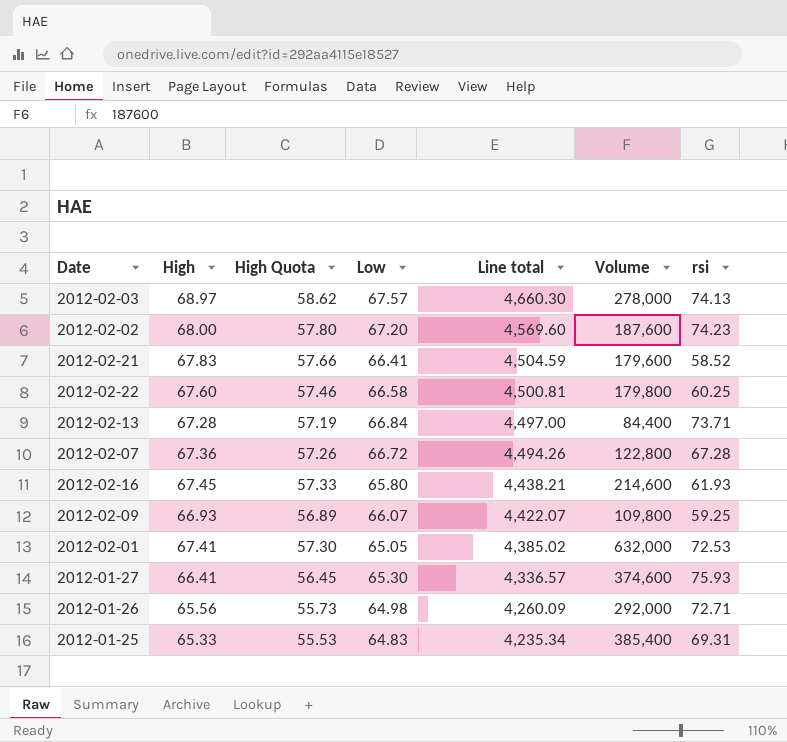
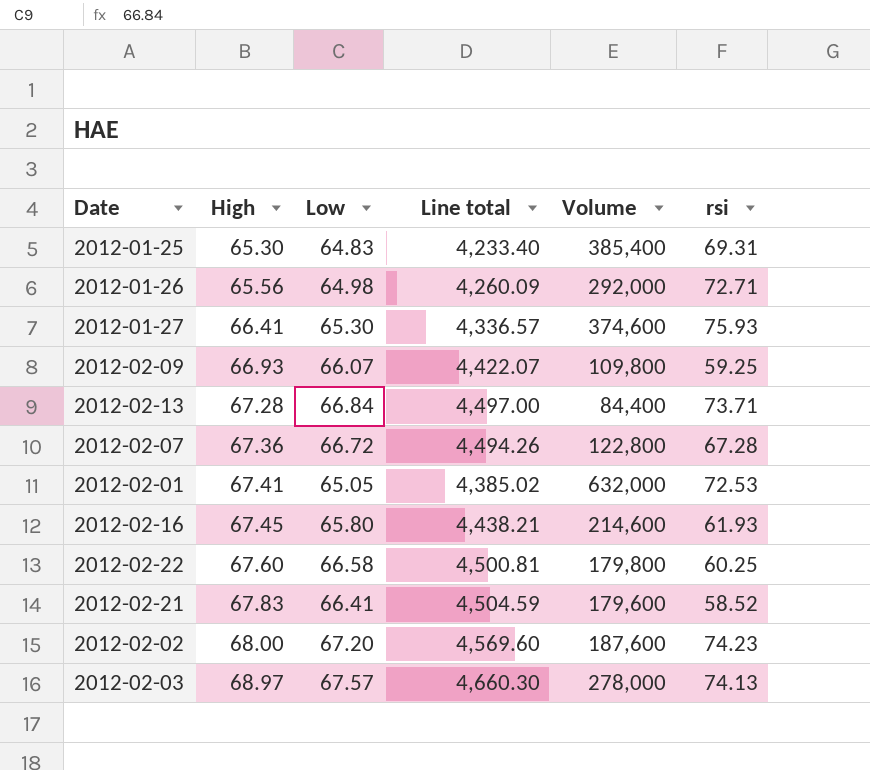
row order: Line total descending -> High ascending
column High Quota | formula: [High] * 0.85 -> none
2012-01-25 | High: 65.33 -> 65.30
2012-01-25 | Line total: 4,235.34 -> 4,233.40

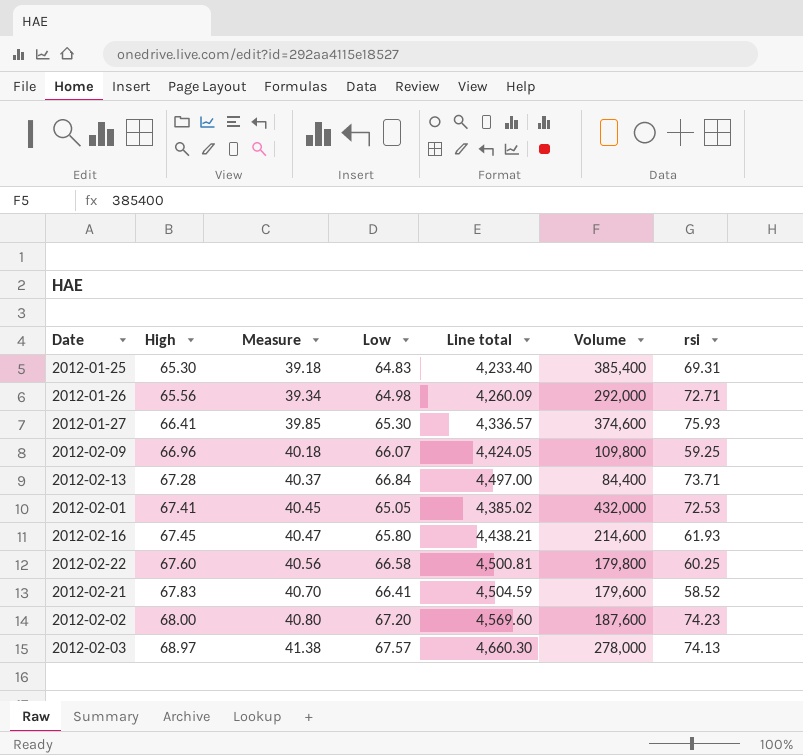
column Measure | formula: none -> [High] * 0.6
row 2012-02-07: 67.36 | 66.72 | 4,494.26 | 122,800 | 67.28 -> none
2012-02-09 | High: 66.93 -> 66.96
2012-02-09 | Line total: 4,422.07 -> 4,424.05
2012-02-01 | Volume: 632,000 -> 432,000

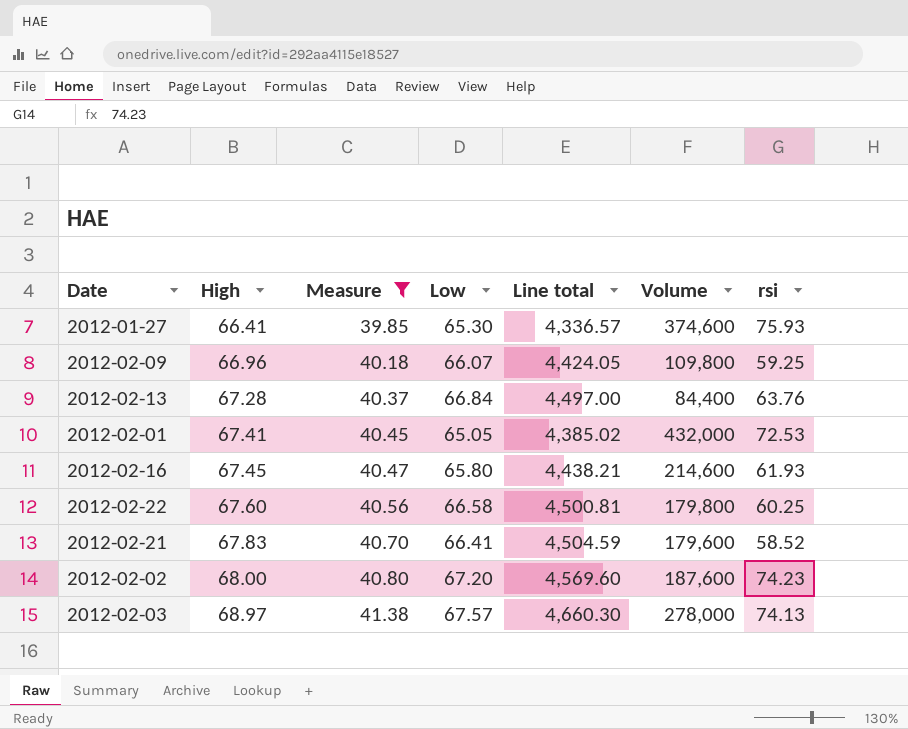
filter: none -> Measure >= 39.85
2012-02-13 | rsi: 73.71 -> 63.76

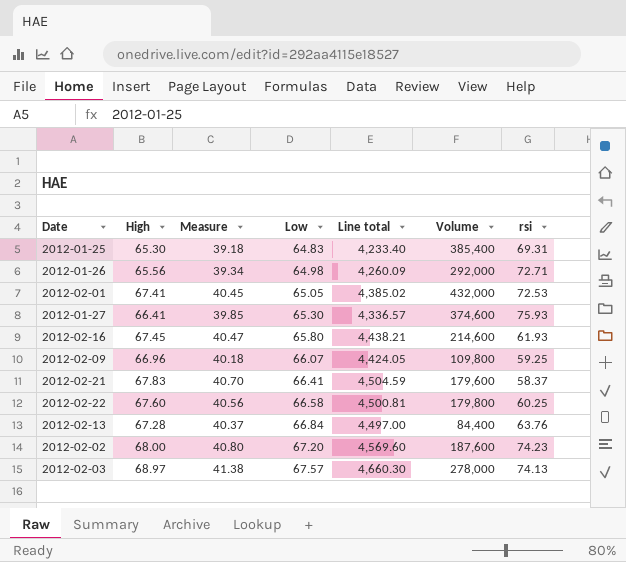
filter: Measure >= 39.85 -> none
row order: High ascending -> Low ascending
2012-02-21 | rsi: 58.52 -> 58.37

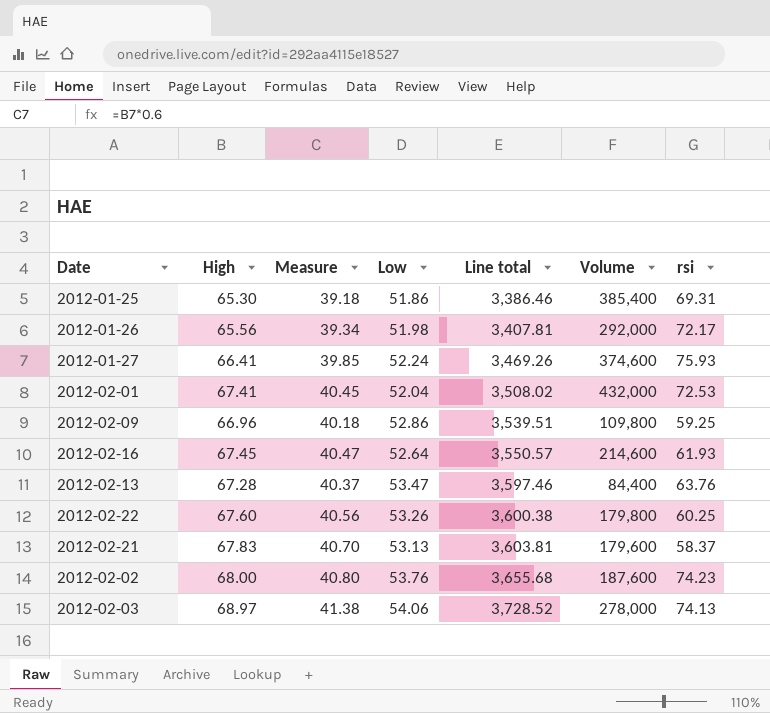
row order: Low ascending -> Line total ascending
2012-01-25 | Low: 64.83 -> 51.86
2012-01-25 | Line total: 4,233.40 -> 3,386.46
2012-01-26 | Low: 64.98 -> 51.98
2012-01-26 | Line total: 4,260.09 -> 3,407.81
2012-01-26 | rsi: 72.71 -> 72.17
2012-01-27 | Low: 65.30 -> 52.24
2012-01-27 | Line total: 4,336.57 -> 3,469.26
2012-02-01 | Low: 65.05 -> 52.04
2012-02-01 | Line total: 4,385.02 -> 3,508.02
2012-02-09 | Low: 66.07 -> 52.86
2012-02-09 | Line total: 4,424.05 -> 3,539.51
2012-02-16 | Low: 65.80 -> 52.64
2012-02-16 | Line total: 4,438.21 -> 3,550.57
2012-02-13 | Low: 66.84 -> 53.47
2012-02-13 | Line total: 4,497.00 -> 3,597.46
2012-02-22 | Low: 66.58 -> 53.26
2012-02-22 | Line total: 4,500.81 -> 3,600.38
2012-02-21 | Low: 66.41 -> 53.13
2012-02-21 | Line total: 4,504.59 -> 3,603.81
2012-02-02 | Low: 67.20 -> 53.76
2012-02-02 | Line total: 4,569.60 -> 3,655.68
2012-02-03 | Low: 67.57 -> 54.06
2012-02-03 | Line total: 4,660.30 -> 3,728.52

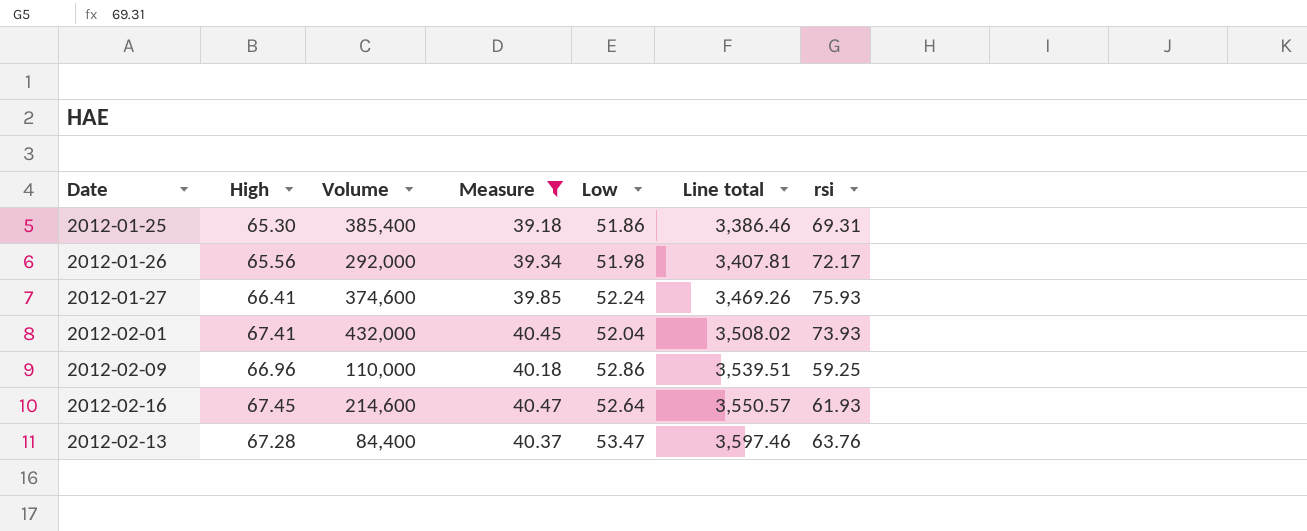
filter: none -> Measure <= 40.47
column Volume | position: 6 -> 3
2012-02-01 | rsi: 72.53 -> 73.93
2012-02-09 | Volume: 109,800 -> 110,000

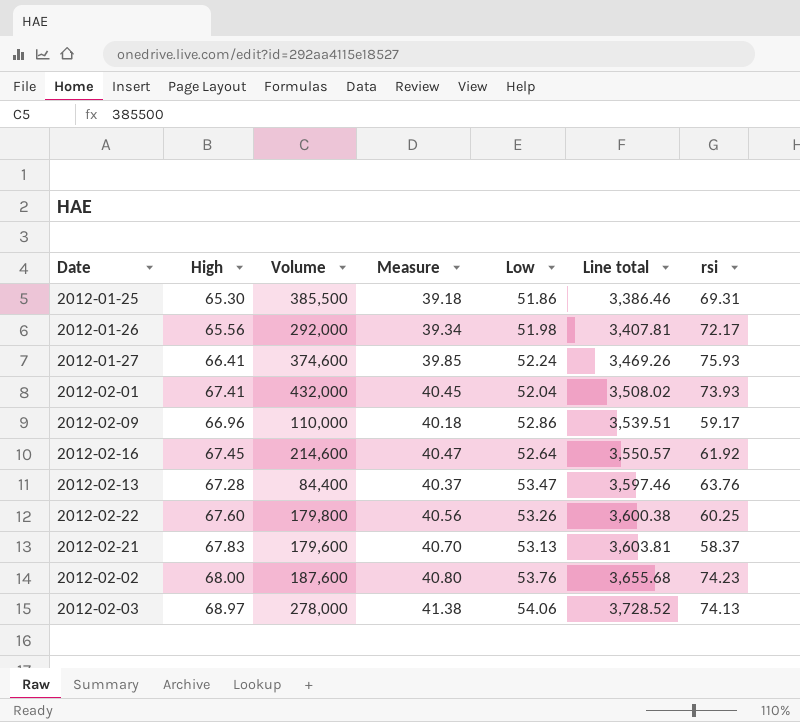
filter: Measure <= 40.47 -> none
2012-01-25 | Volume: 385,400 -> 385,500
2012-02-09 | rsi: 59.25 -> 59.17
2012-02-16 | rsi: 61.93 -> 61.92

